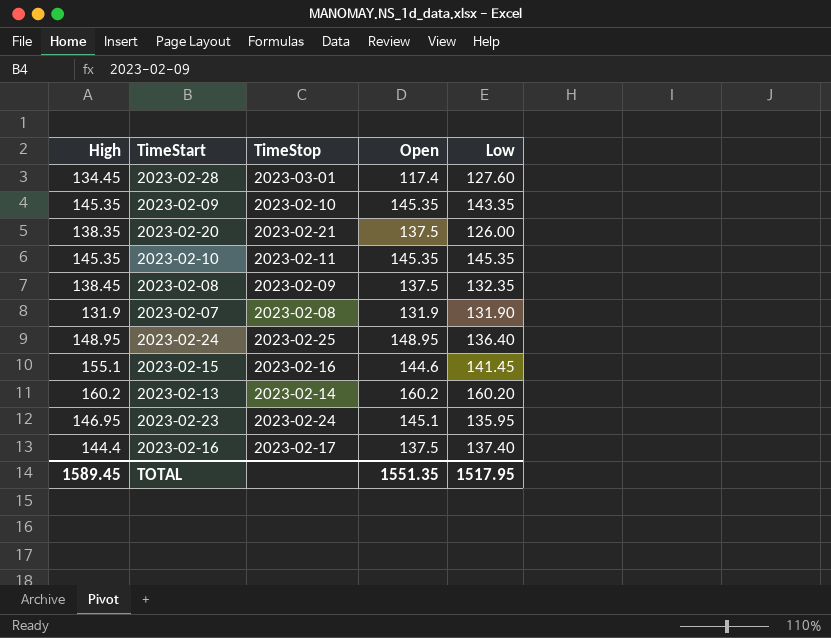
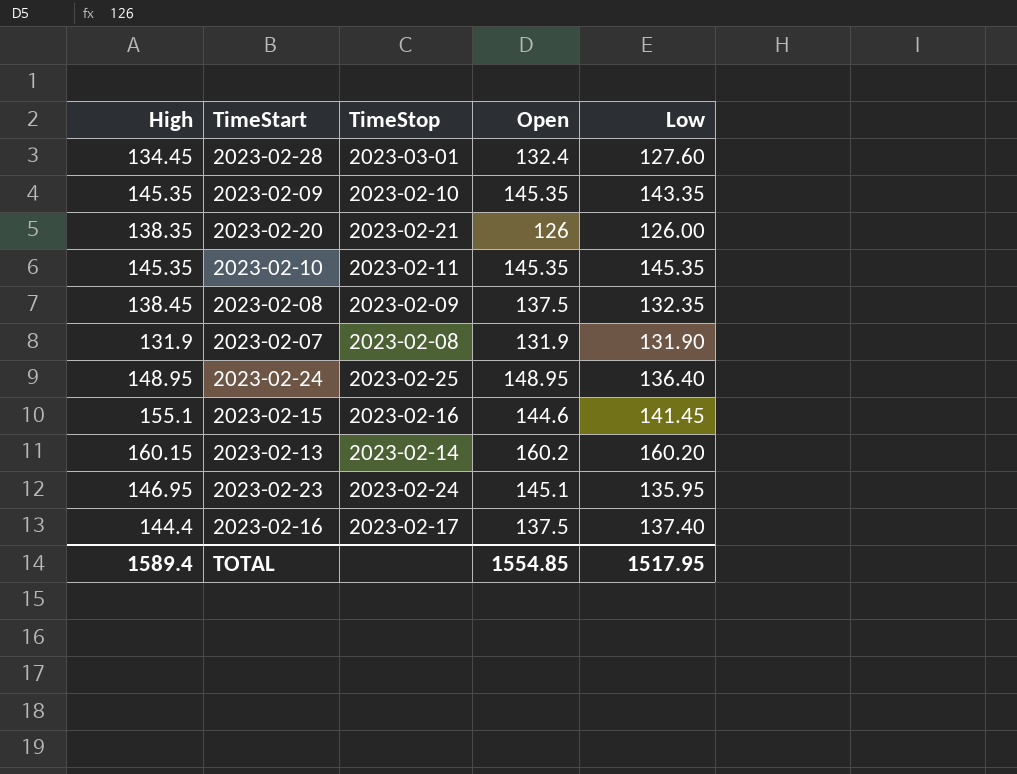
2023-02-28 | Open: 117.4 -> 132.4
2023-02-20 | Open: 137.5 -> 126
2023-02-13 | High: 160.2 -> 160.15
TOTAL | High: 1589.45 -> 1589.4
TOTAL | Open: 1551.35 -> 1554.85

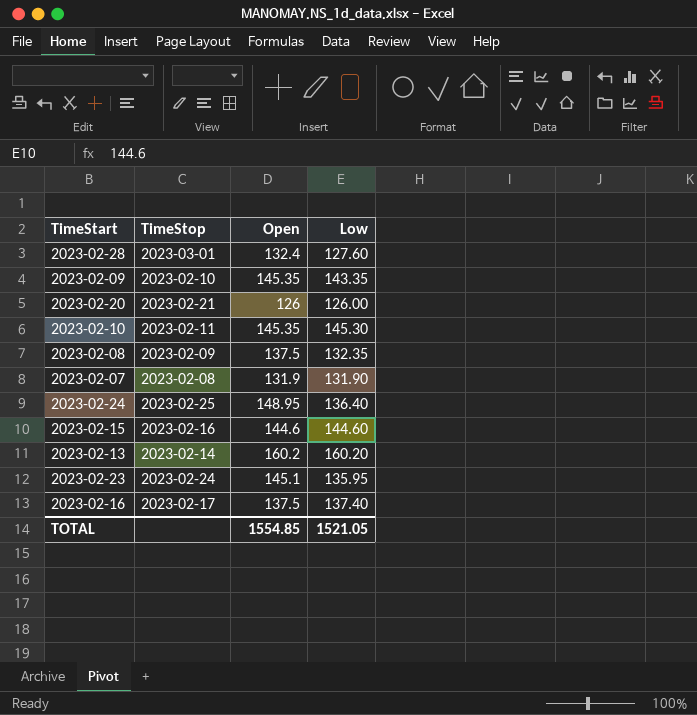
column High | position: 1 -> none
2023-02-10 | Low: 145.35 -> 145.30
2023-02-15 | Low: 141.45 -> 144.60
TOTAL | Low: 1517.95 -> 1521.05

